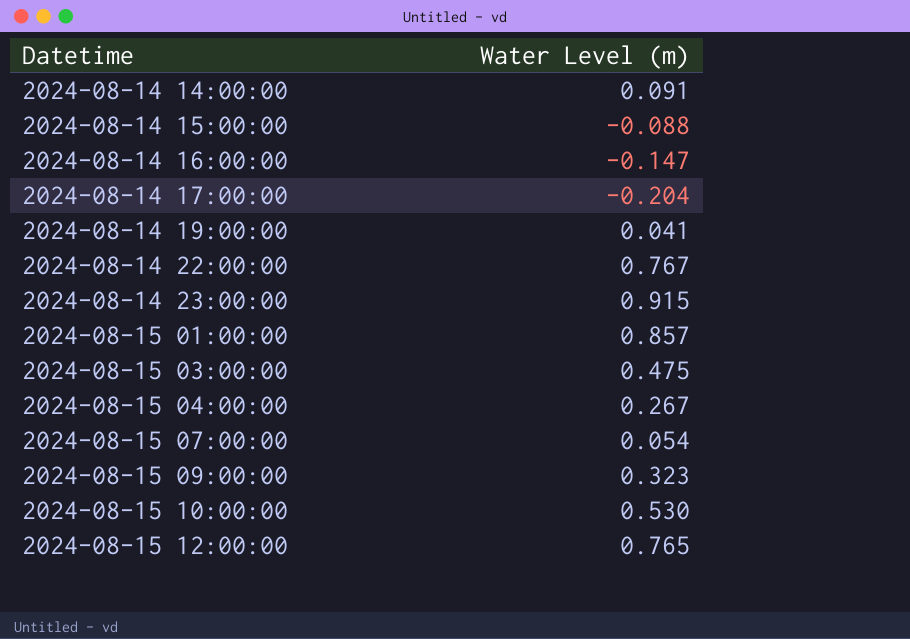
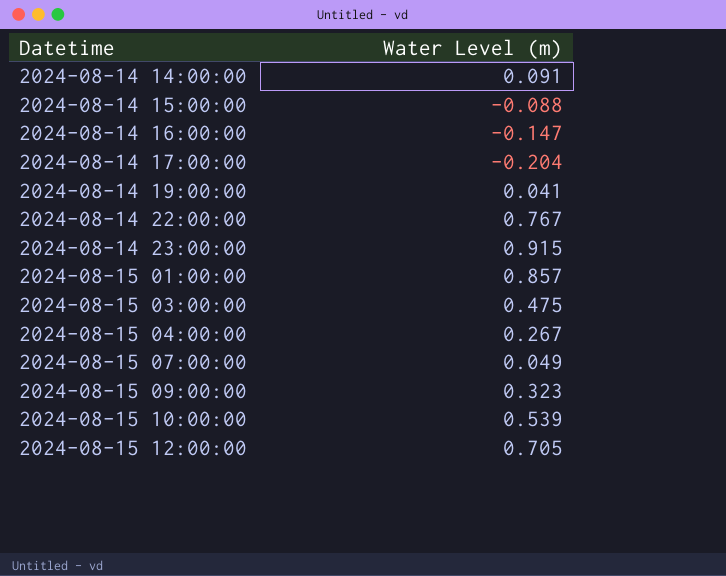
2024-08-15 07:00:00 | Water Level (m): 0.054 -> 0.049
2024-08-15 10:00:00 | Water Level (m): 0.530 -> 0.539
2024-08-15 12:00:00 | Water Level (m): 0.765 -> 0.705

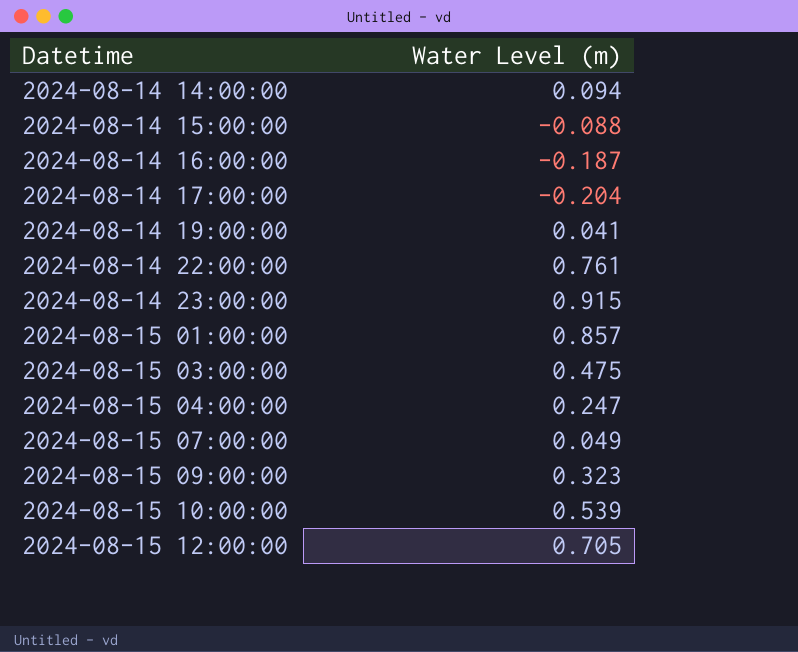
2024-08-14 14:00:00 | Water Level (m): 0.091 -> 0.094
2024-08-14 16:00:00 | Water Level (m): -0.147 -> -0.187
2024-08-14 22:00:00 | Water Level (m): 0.767 -> 0.761
2024-08-15 04:00:00 | Water Level (m): 0.267 -> 0.247

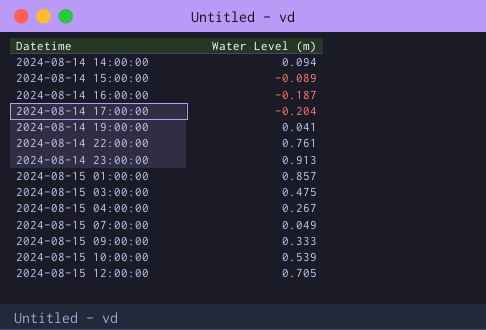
2024-08-14 15:00:00 | Water Level (m): -0.088 -> -0.089
2024-08-14 23:00:00 | Water Level (m): 0.915 -> 0.913
2024-08-15 04:00:00 | Water Level (m): 0.247 -> 0.267
2024-08-15 09:00:00 | Water Level (m): 0.323 -> 0.333

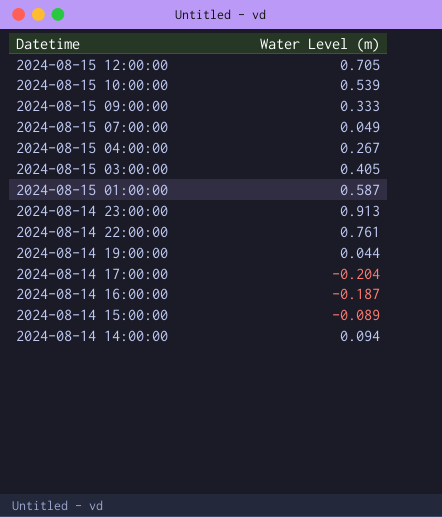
row order: Datetime ascending -> Datetime descending
2024-08-15 03:00:00 | Water Level (m): 0.475 -> 0.405
2024-08-15 01:00:00 | Water Level (m): 0.857 -> 0.587
2024-08-14 19:00:00 | Water Level (m): 0.041 -> 0.044

